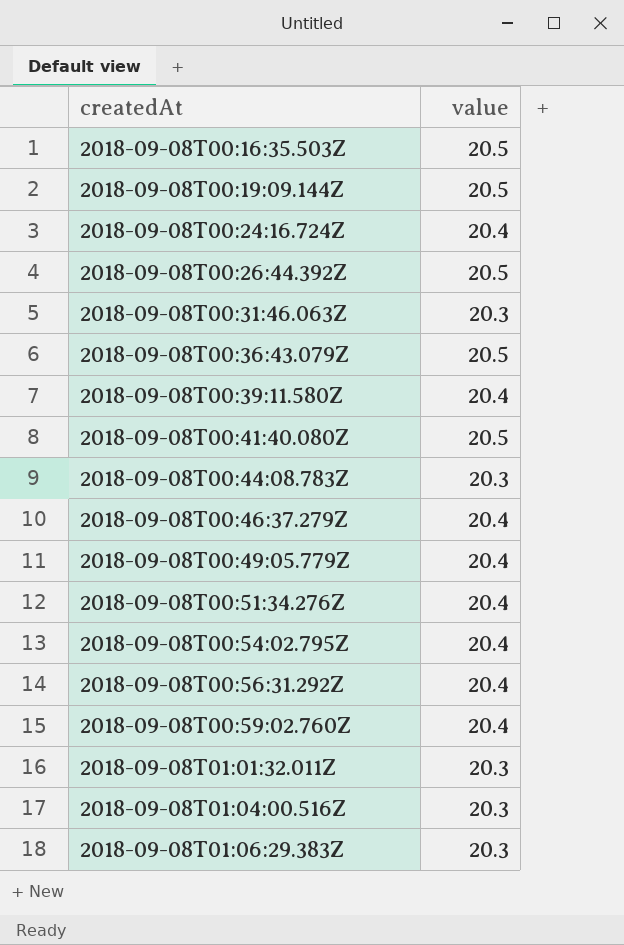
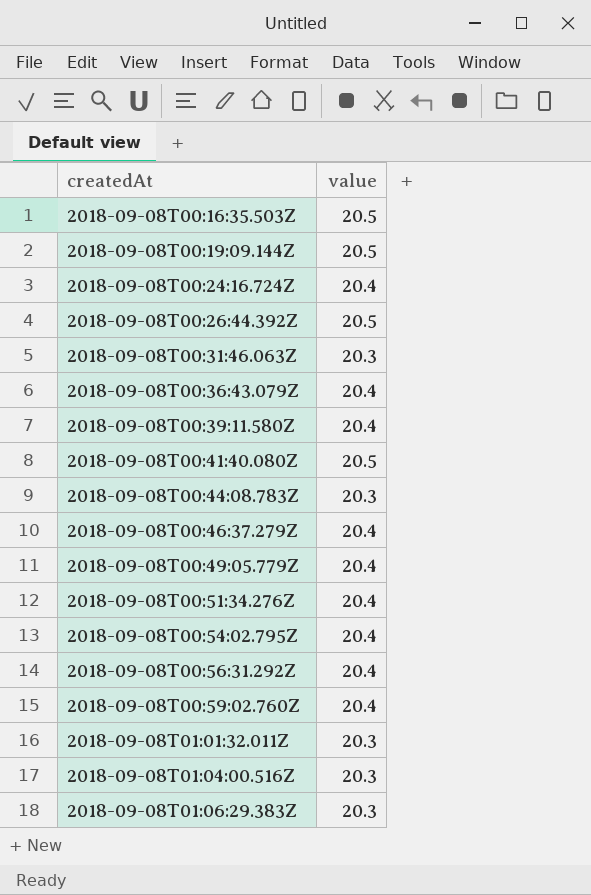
2018-09-08T00:36:43.079Z | value: 20.5 -> 20.4

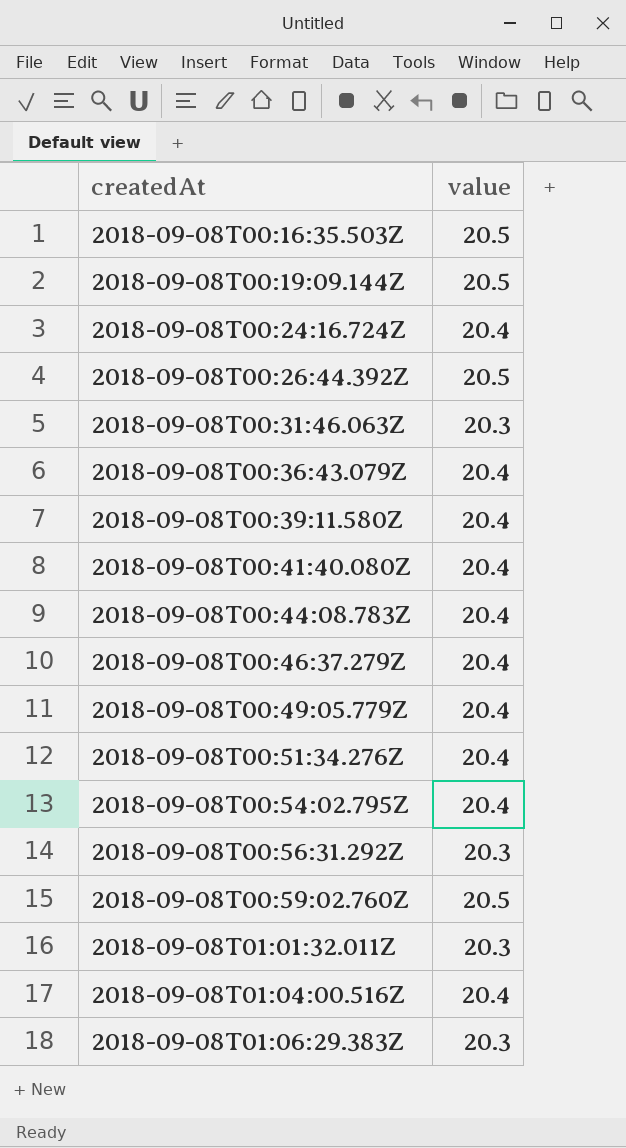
2018-09-08T00:41:40.080Z | value: 20.5 -> 20.4
2018-09-08T00:44:08.783Z | value: 20.3 -> 20.4
2018-09-08T00:56:31.292Z | value: 20.4 -> 20.3
2018-09-08T00:59:02.760Z | value: 20.4 -> 20.5
2018-09-08T01:04:00.516Z | value: 20.3 -> 20.4

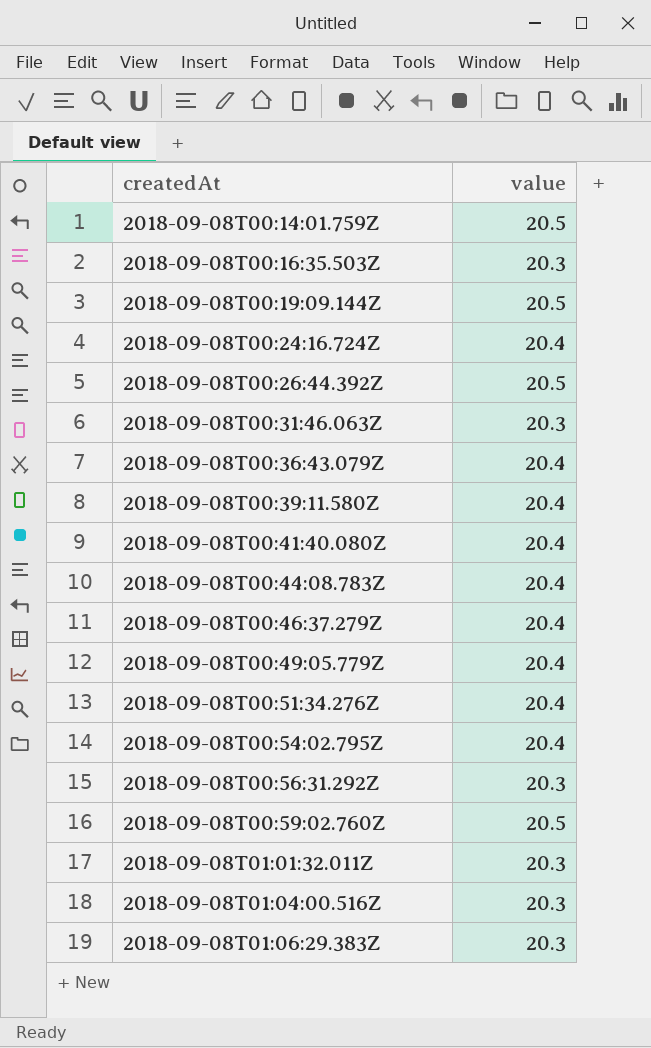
row 2018-09-08T00:14:01.759Z: none -> 20.5
2018-09-08T00:16:35.503Z | value: 20.5 -> 20.3
2018-09-08T01:04:00.516Z | value: 20.4 -> 20.3

